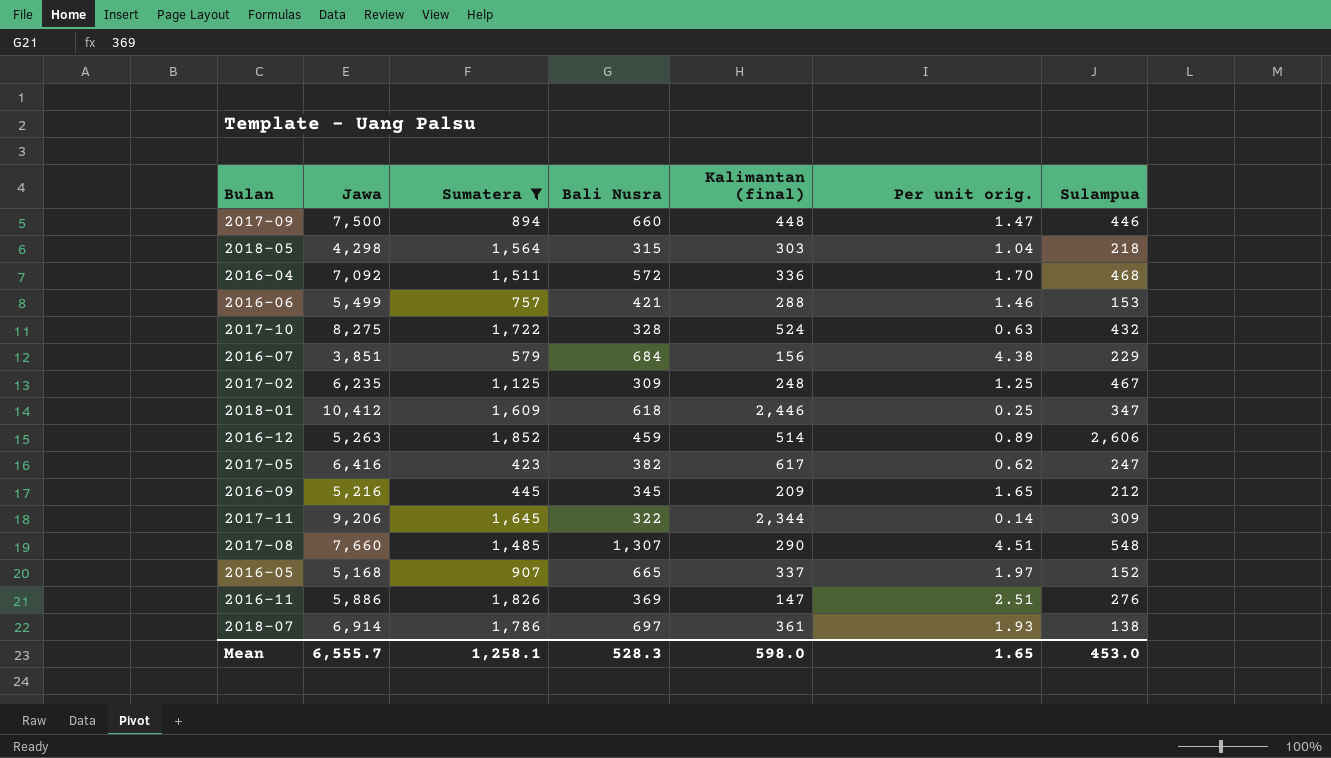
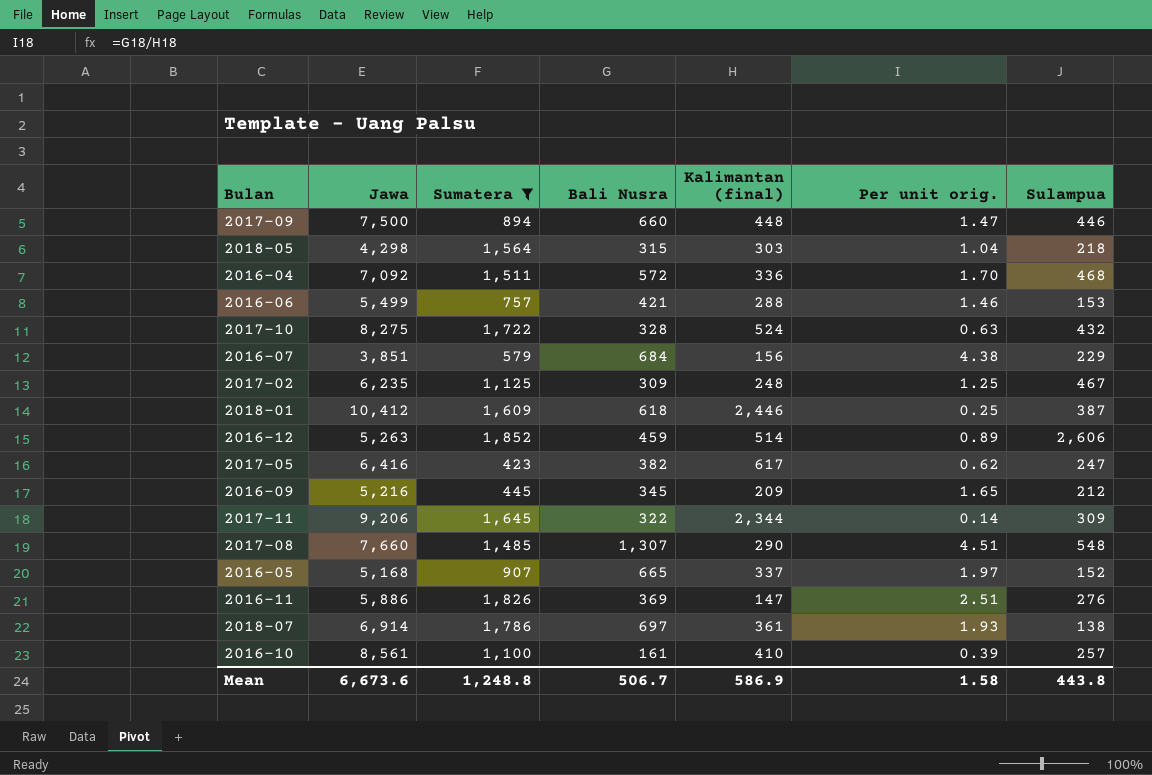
2018-01 | Sulampua: 347 -> 387
row 2016-10: none -> 8,561 | 1,100 | 161 | 410 | 0.39 | 257
Mean | Jawa: 6,555.7 -> 6,673.6
Mean | Sumatera: 1,258.1 -> 1,248.8
Mean | Bali Nusra: 528.3 -> 506.7
Mean | Kalimantan (final): 598.0 -> 586.9
Mean | Per unit orig.: 1.65 -> 1.58
Mean | Sulampua: 453.0 -> 443.8

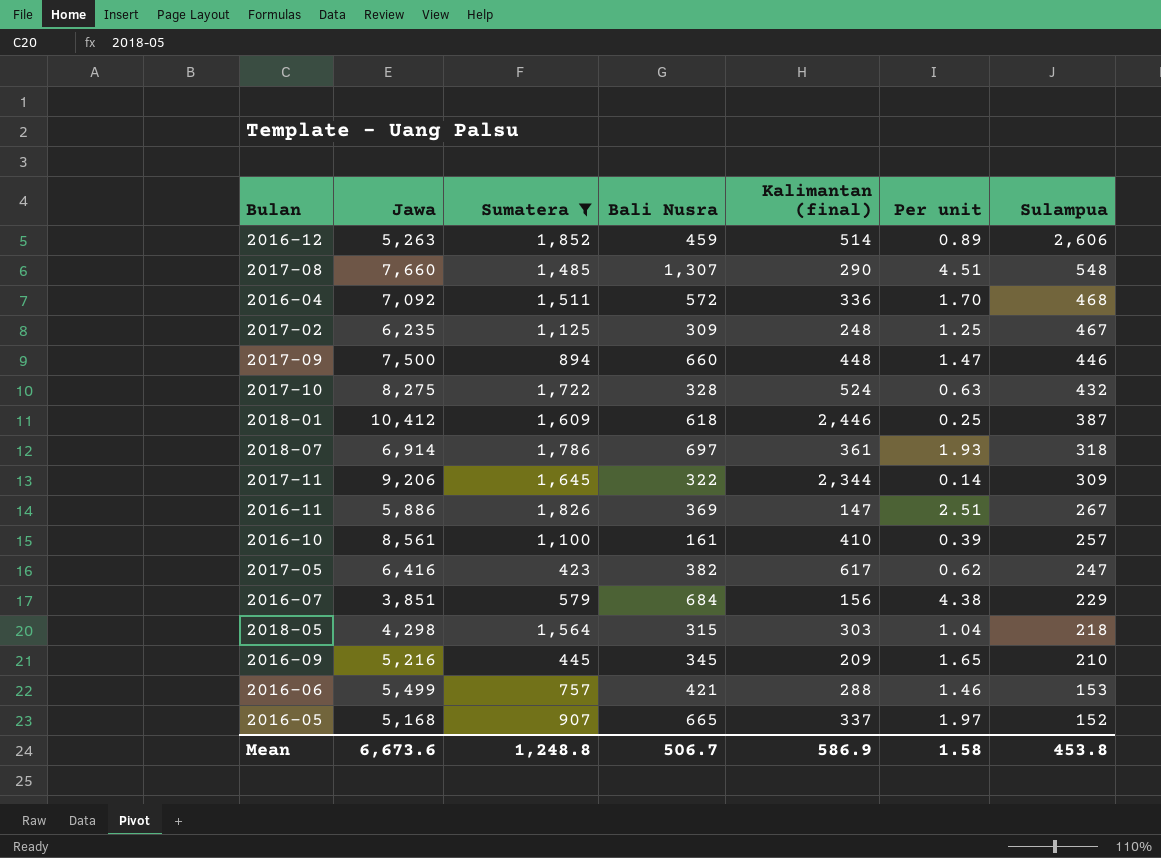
row order: none -> Sulampua descending
column name: Per unit orig. -> Per unit
2018-07 | Sulampua: 138 -> 318
2016-11 | Sulampua: 276 -> 267
2016-09 | Sulampua: 212 -> 210
Mean | Sulampua: 443.8 -> 453.8

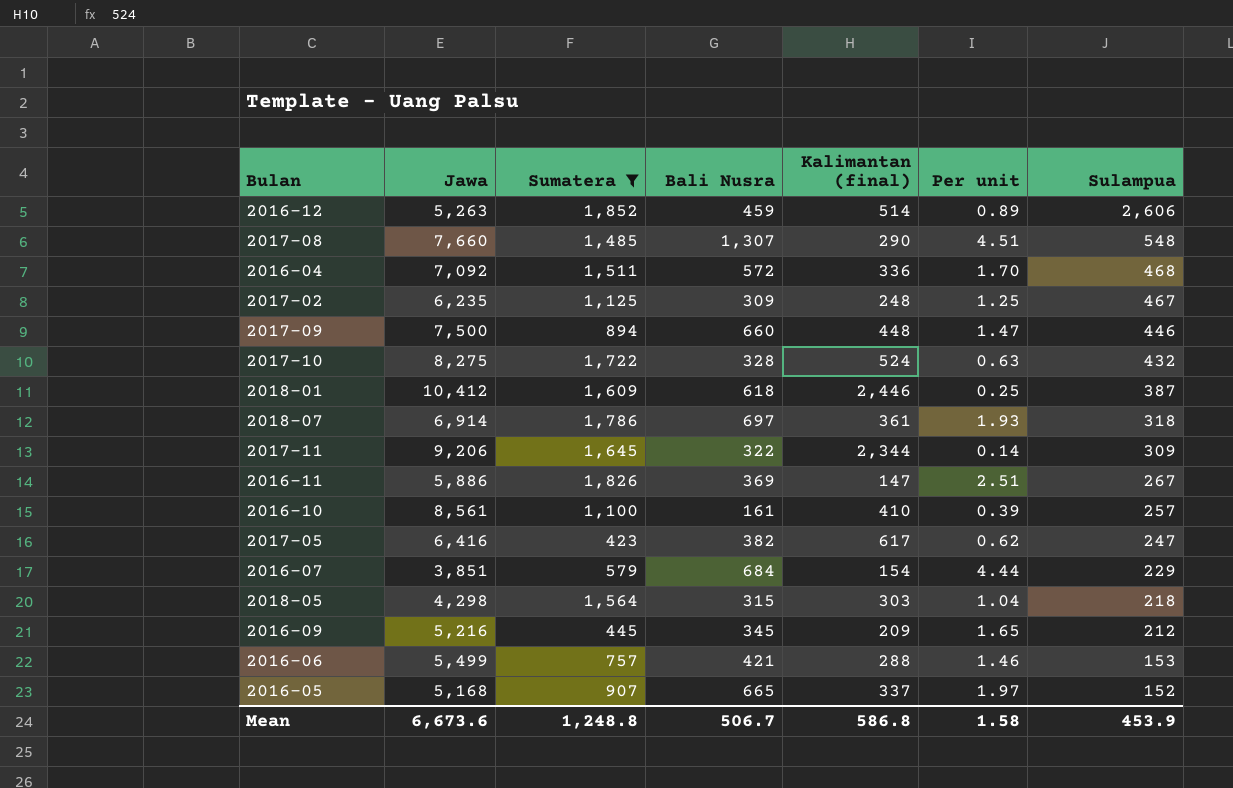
2016-07 | Kalimantan (final): 156 -> 154
2016-07 | Per unit: 4.38 -> 4.44
2016-09 | Sulampua: 210 -> 212
Mean | Kalimantan (final): 586.9 -> 586.8
Mean | Sulampua: 453.8 -> 453.9

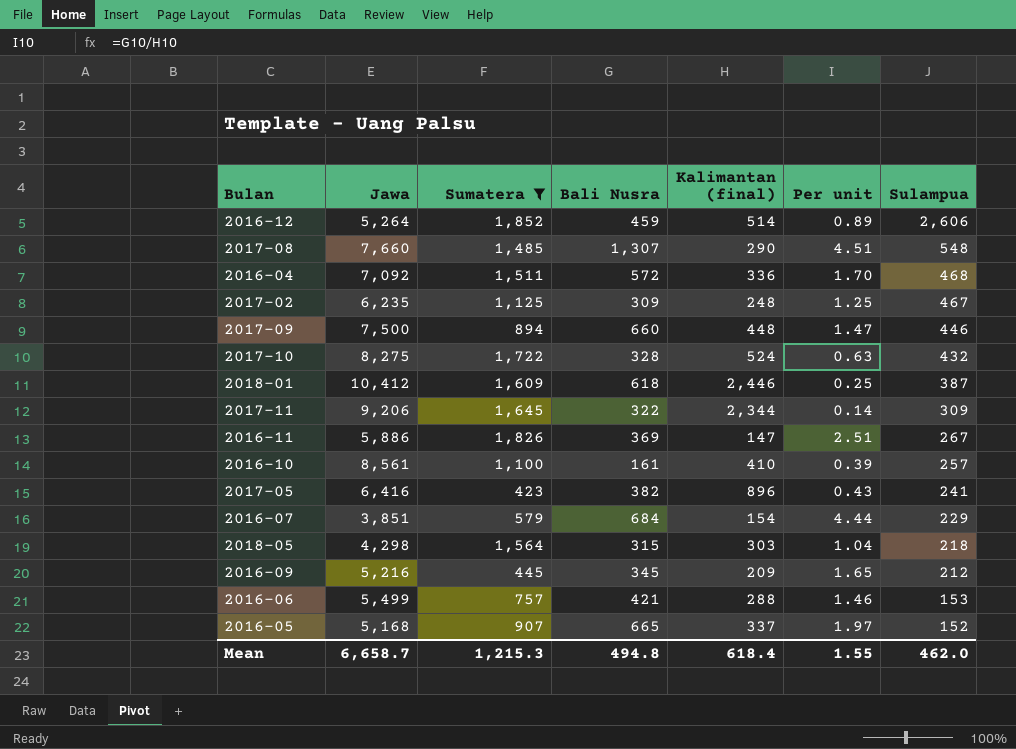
row 2018-07: 6,914 | 1,786 | 697 | 361 | 1.93 | 318 -> none
2016-12 | Jawa: 5,263 -> 5,264
2017-05 | Kalimantan (final): 617 -> 896
2017-05 | Per unit: 0.62 -> 0.43
2017-05 | Sulampua: 247 -> 241
Mean | Jawa: 6,673.6 -> 6,658.7
Mean | Sumatera: 1,248.8 -> 1,215.3
Mean | Bali Nusra: 506.7 -> 494.8
Mean | Kalimantan (final): 586.8 -> 618.4
Mean | Per unit: 1.58 -> 1.55
Mean | Sulampua: 453.9 -> 462.0

